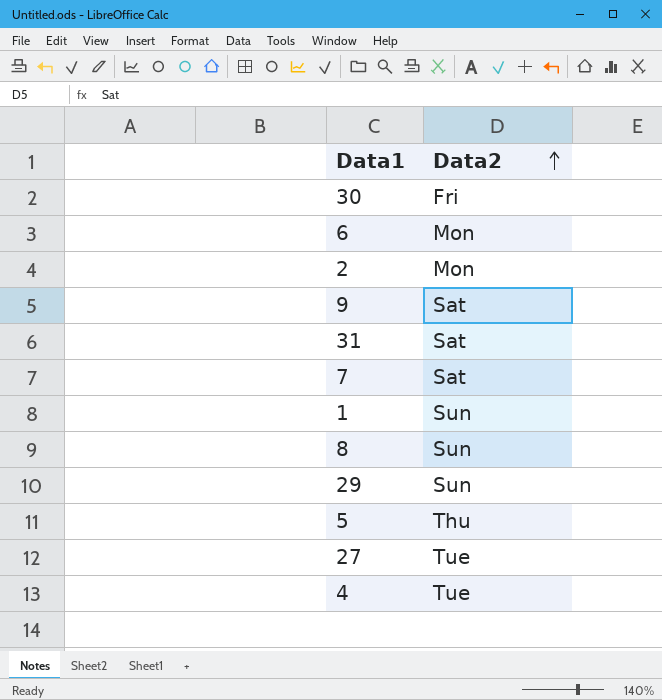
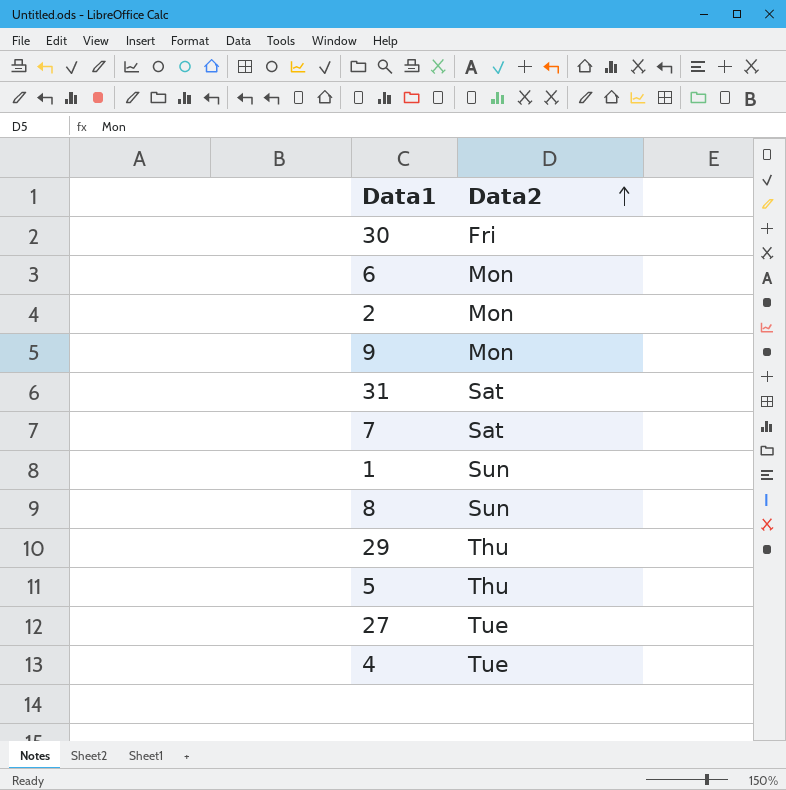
9 | Data2: Sat -> Mon
29 | Data2: Sun -> Thu

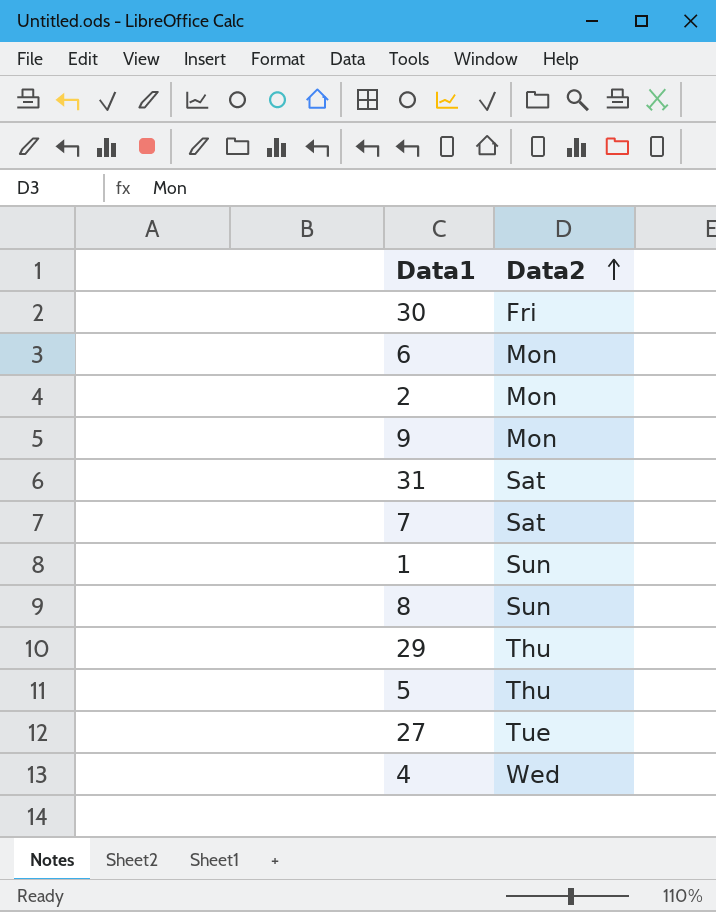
4 | Data2: Tue -> Wed

